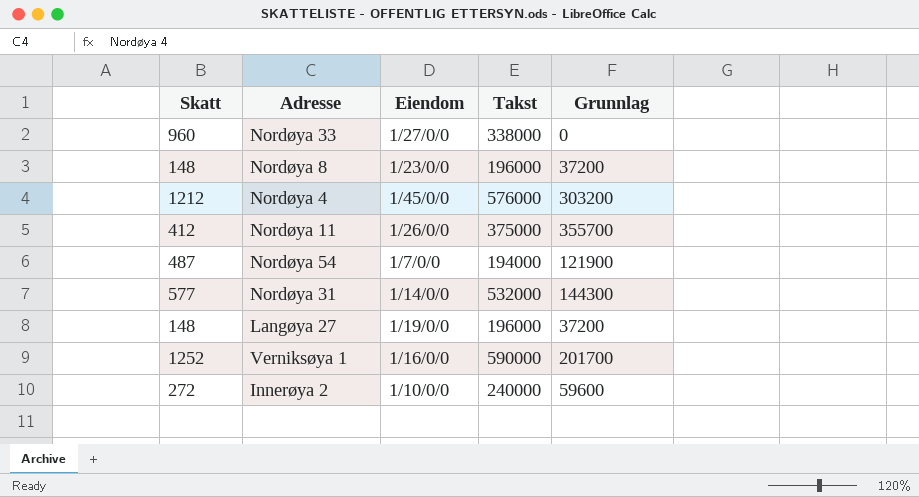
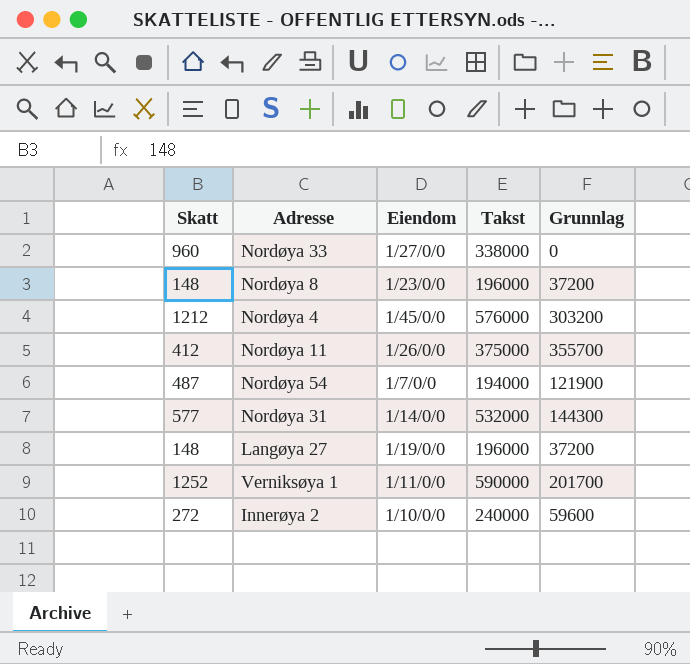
Verniksøya 1 | Eiendom: 1/16/0/0 -> 1/11/0/0

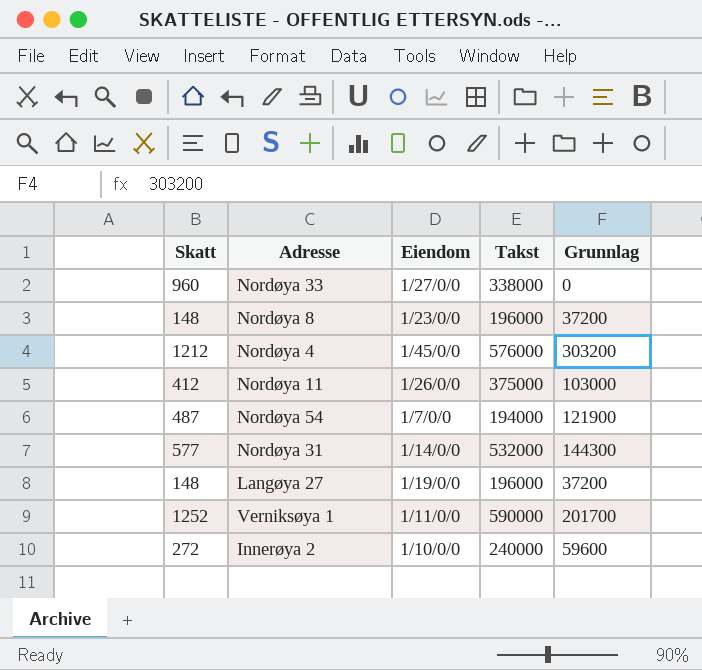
Nordøya 11 | Grunnlag: 355700 -> 103000

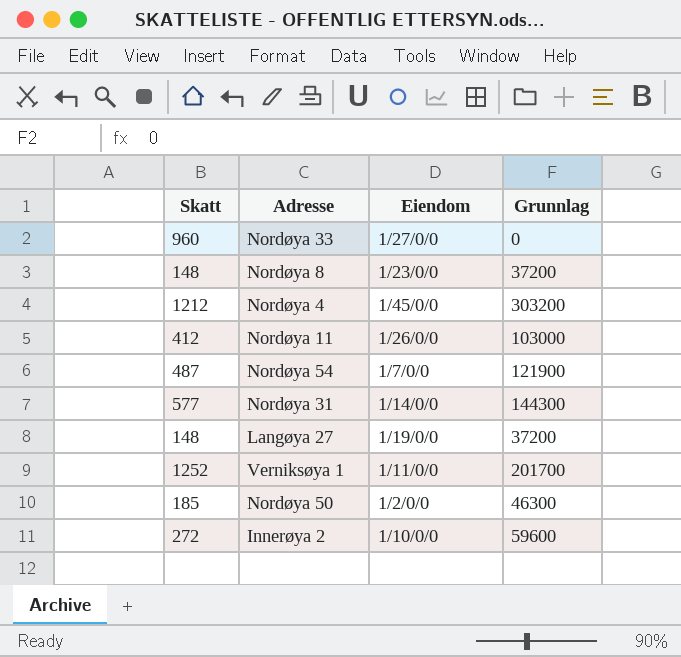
column Takst | position: 4 -> none
row Nordøya 50: none -> 185 | 1/2/0/0 | 46300

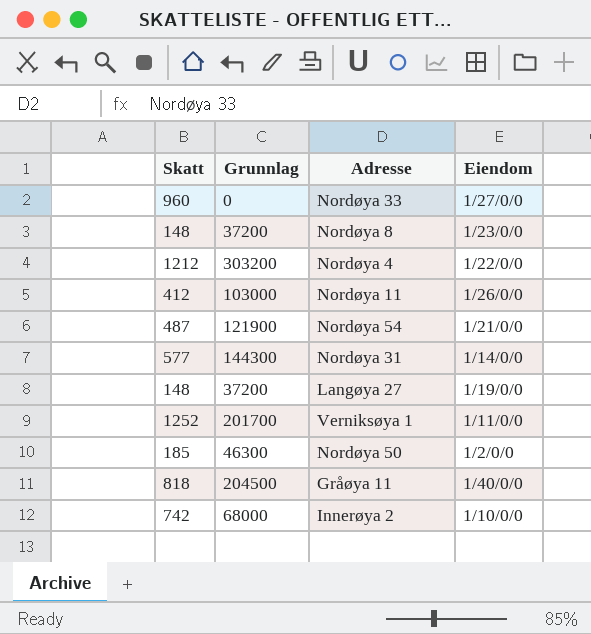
column Grunnlag | position: 4 -> 2
Nordøya 4 | Eiendom: 1/45/0/0 -> 1/22/0/0
Nordøya 54 | Eiendom: 1/7/0/0 -> 1/21/0/0
row Gråøya 11: none -> 818 | 204500 | 1/40/0/0
Innerøya 2 | Skatt: 272 -> 742
Innerøya 2 | Grunnlag: 59600 -> 68000

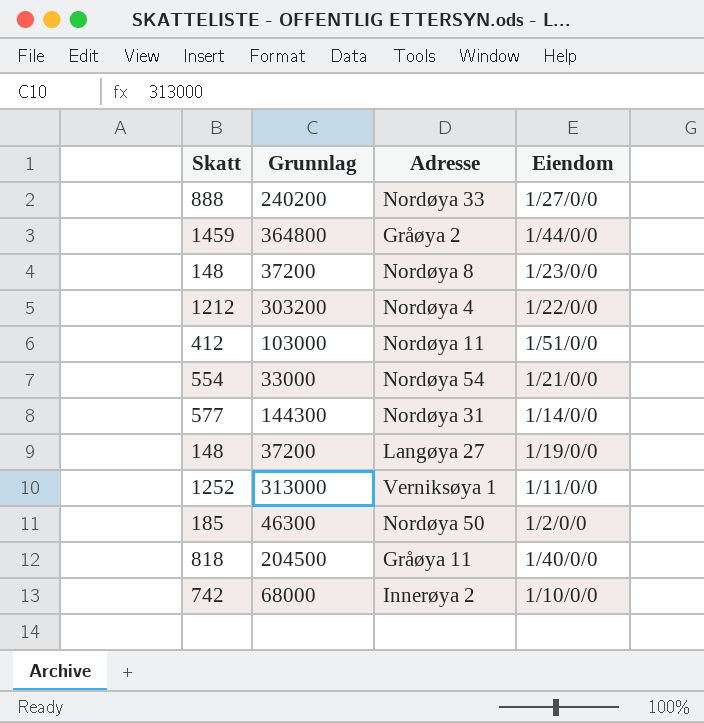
Nordøya 33 | Skatt: 960 -> 888
Nordøya 33 | Grunnlag: 0 -> 240200
row Gråøya 2: none -> 1459 | 364800 | 1/44/0/0
Nordøya 11 | Eiendom: 1/26/0/0 -> 1/51/0/0
Nordøya 54 | Skatt: 487 -> 554
Nordøya 54 | Grunnlag: 121900 -> 33000
Verniksøya 1 | Grunnlag: 201700 -> 313000

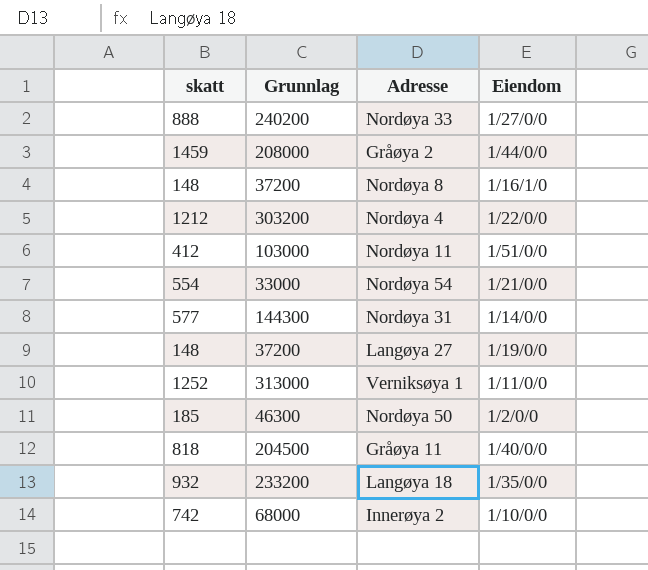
column name: Skatt -> skatt
Gråøya 2 | Grunnlag: 364800 -> 208000
Nordøya 8 | Eiendom: 1/23/0/0 -> 1/16/1/0
row Langøya 18: none -> 932 | 233200 | 1/35/0/0

